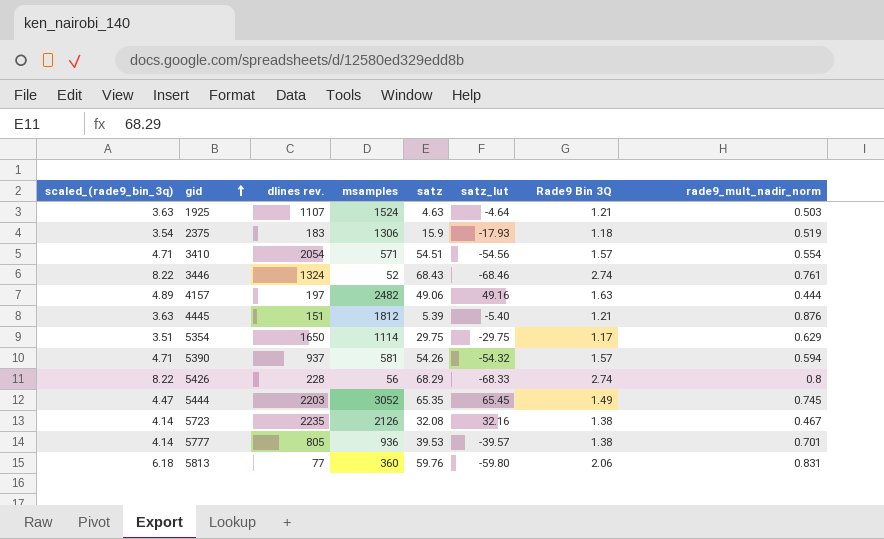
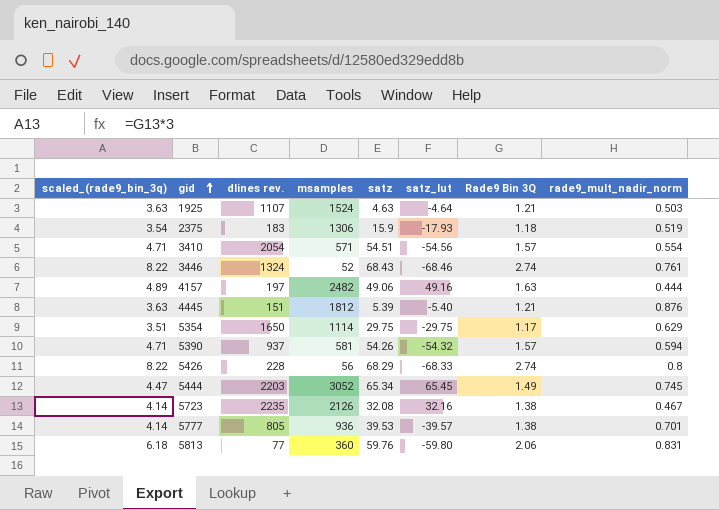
5444 | satz: 65.35 -> 65.34

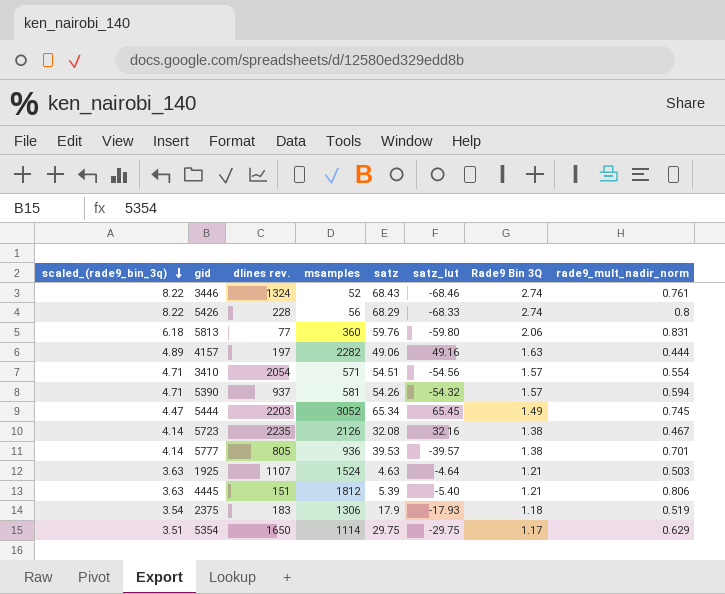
row order: gid ascending -> scaled_(rade9_bin_3q) descending
4157 | msamples: 2482 -> 2282
4445 | rade9_mult_nadir_norm: 0.876 -> 0.806
2375 | satz: 15.9 -> 17.9

